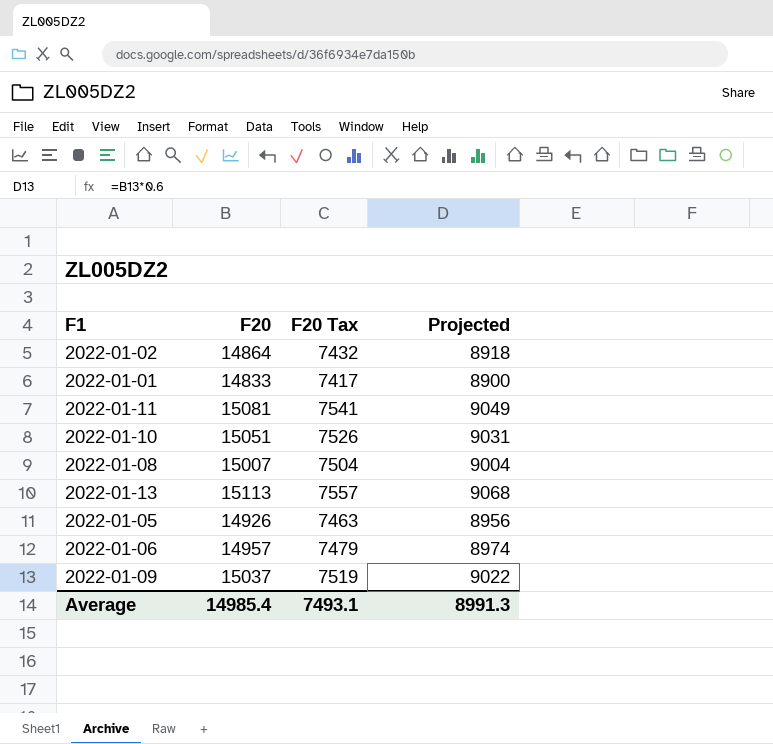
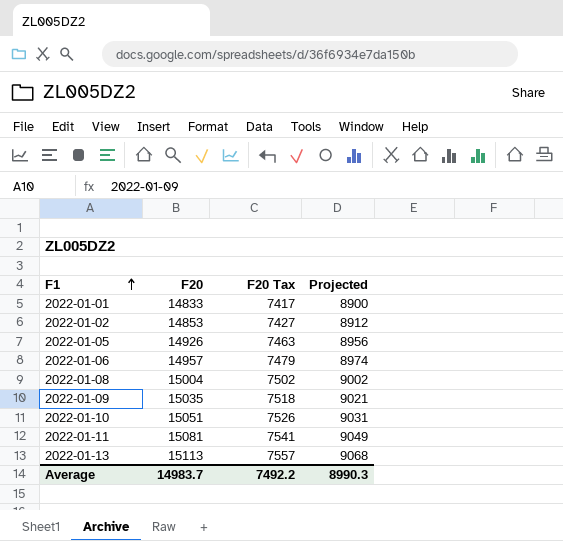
row order: none -> F1 ascending
2022-01-02 | F20: 14864 -> 14853
2022-01-02 | F20 Tax: 7432 -> 7427
2022-01-02 | Projected: 8918 -> 8912
2022-01-08 | F20: 15007 -> 15004
2022-01-08 | F20 Tax: 7504 -> 7502
2022-01-08 | Projected: 9004 -> 9002
2022-01-09 | F20: 15037 -> 15035
2022-01-09 | F20 Tax: 7519 -> 7518
2022-01-09 | Projected: 9022 -> 9021
Average | F20: 14985.4 -> 14983.7
Average | F20 Tax: 7493.1 -> 7492.2
Average | Projected: 8991.3 -> 8990.3

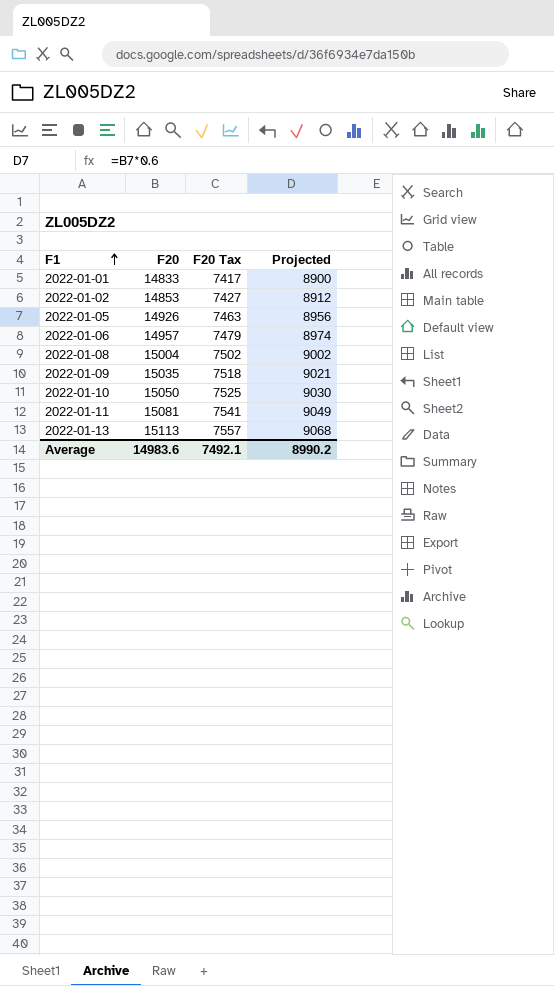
2022-01-10 | F20: 15051 -> 15050
2022-01-10 | F20 Tax: 7526 -> 7525
2022-01-10 | Projected: 9031 -> 9030
Average | F20: 14983.7 -> 14983.6
Average | F20 Tax: 7492.2 -> 7492.1
Average | Projected: 8990.3 -> 8990.2

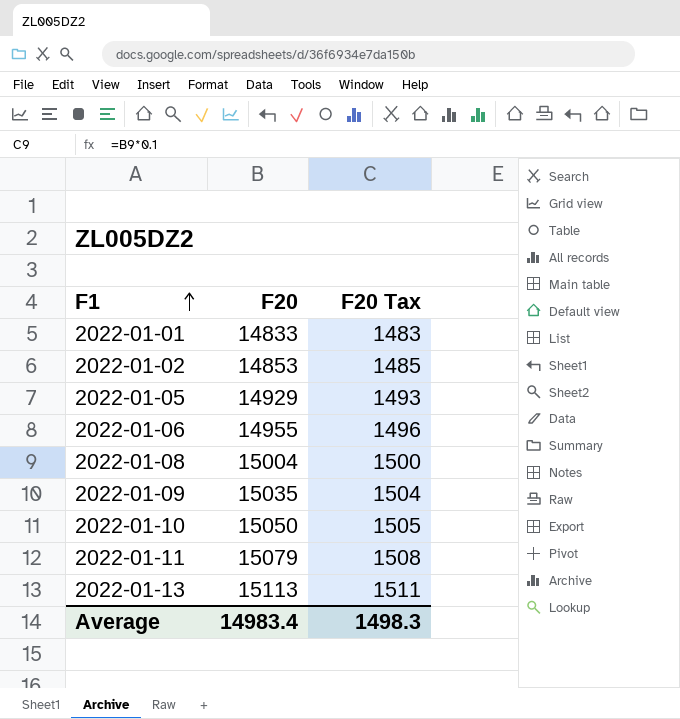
column Projected | formula: [F20] * 0.6 -> none
column F20 Tax | formula: [F20] * 0.5 -> [F20] * 0.1
2022-01-05 | F20: 14926 -> 14929
2022-01-06 | F20: 14957 -> 14955
2022-01-11 | F20: 15081 -> 15079
Average | F20: 14983.6 -> 14983.4
Average | F20 Tax: 7492.1 -> 1498.3

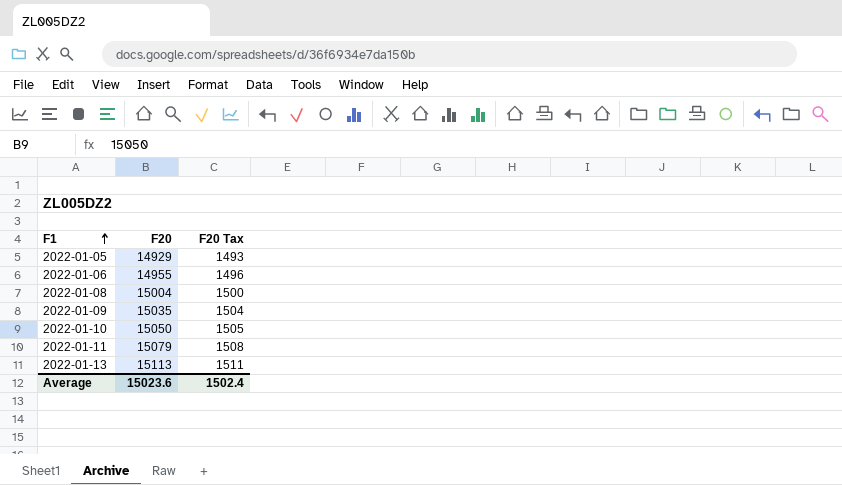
row 2022-01-01: 14833 | 1483 -> none
row 2022-01-02: 14853 | 1485 -> none
Average | F20: 14983.4 -> 15023.6
Average | F20 Tax: 1498.3 -> 1502.4

